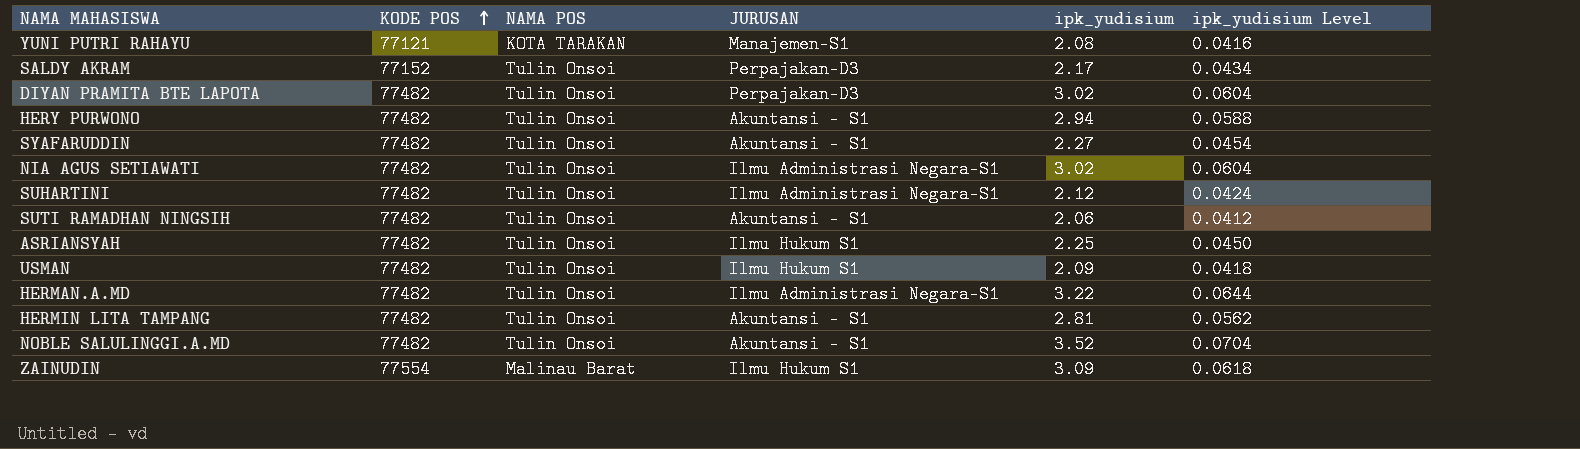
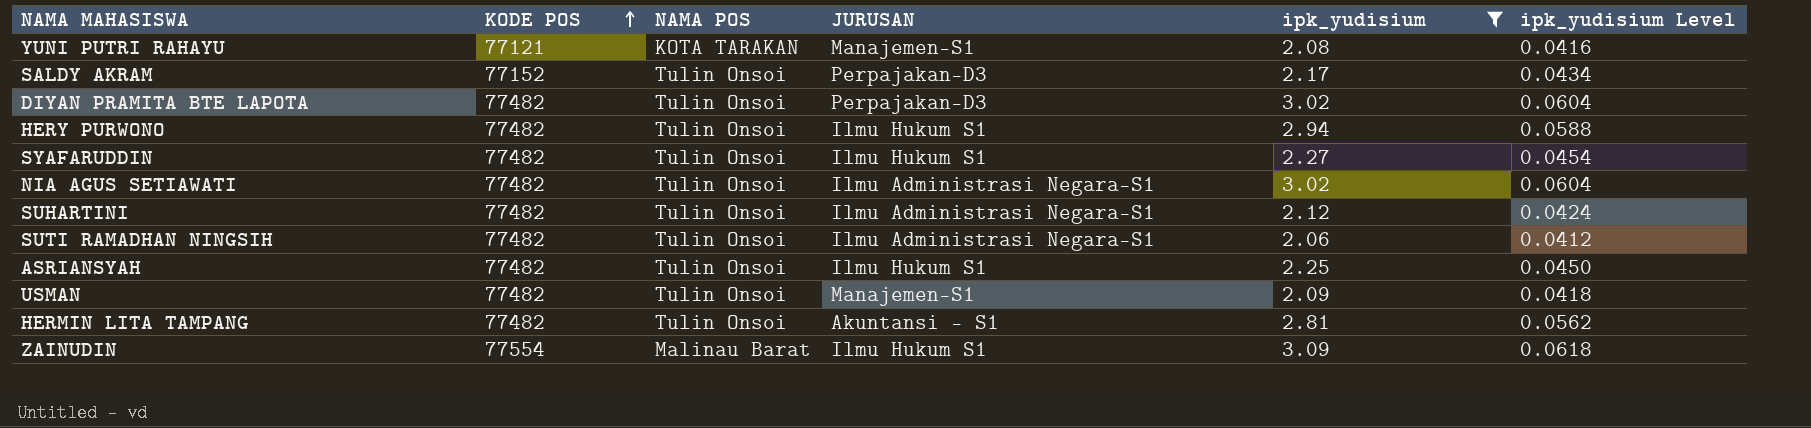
filter: none -> ipk_yudisium <= 3.09
HERY PURWONO | JURUSAN: Akuntansi - S1 -> Ilmu Hukum S1
SYAFARUDDIN | JURUSAN: Akuntansi - S1 -> Ilmu Hukum S1
SUTI RAMADHAN NINGSIH | JURUSAN: Akuntansi - S1 -> Ilmu Administrasi Negara-S1
USMAN | JURUSAN: Ilmu Hukum S1 -> Manajemen-S1

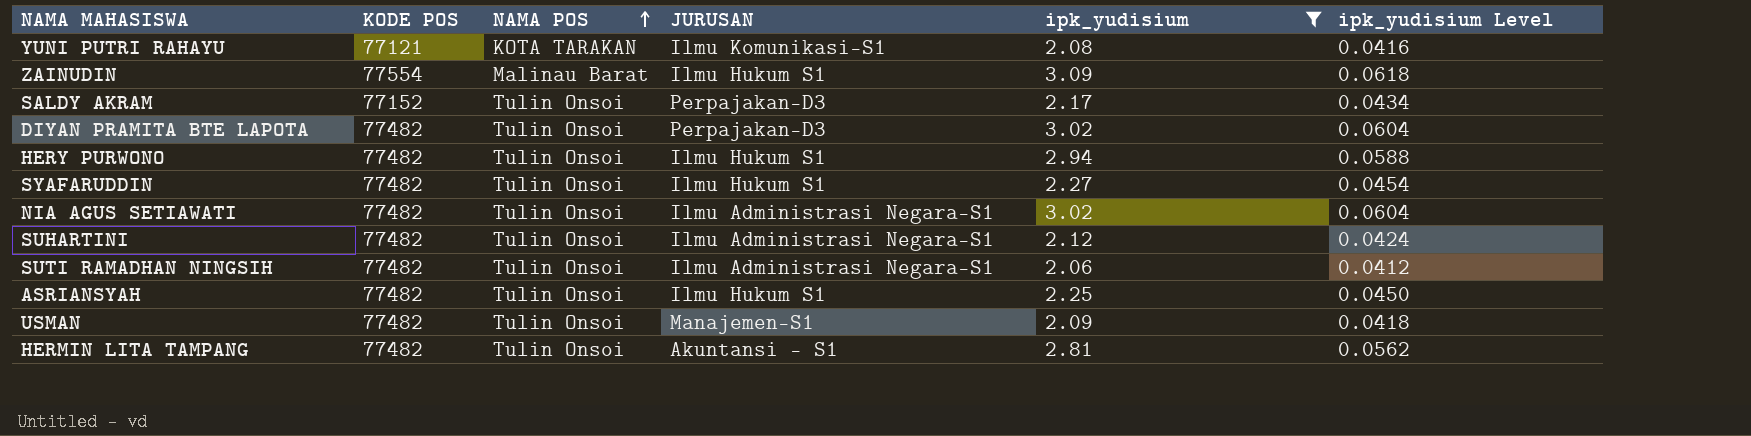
row order: KODE POS ascending -> NAMA POS ascending
YUNI PUTRI RAHAYU | JURUSAN: Manajemen-S1 -> Ilmu Komunikasi-S1

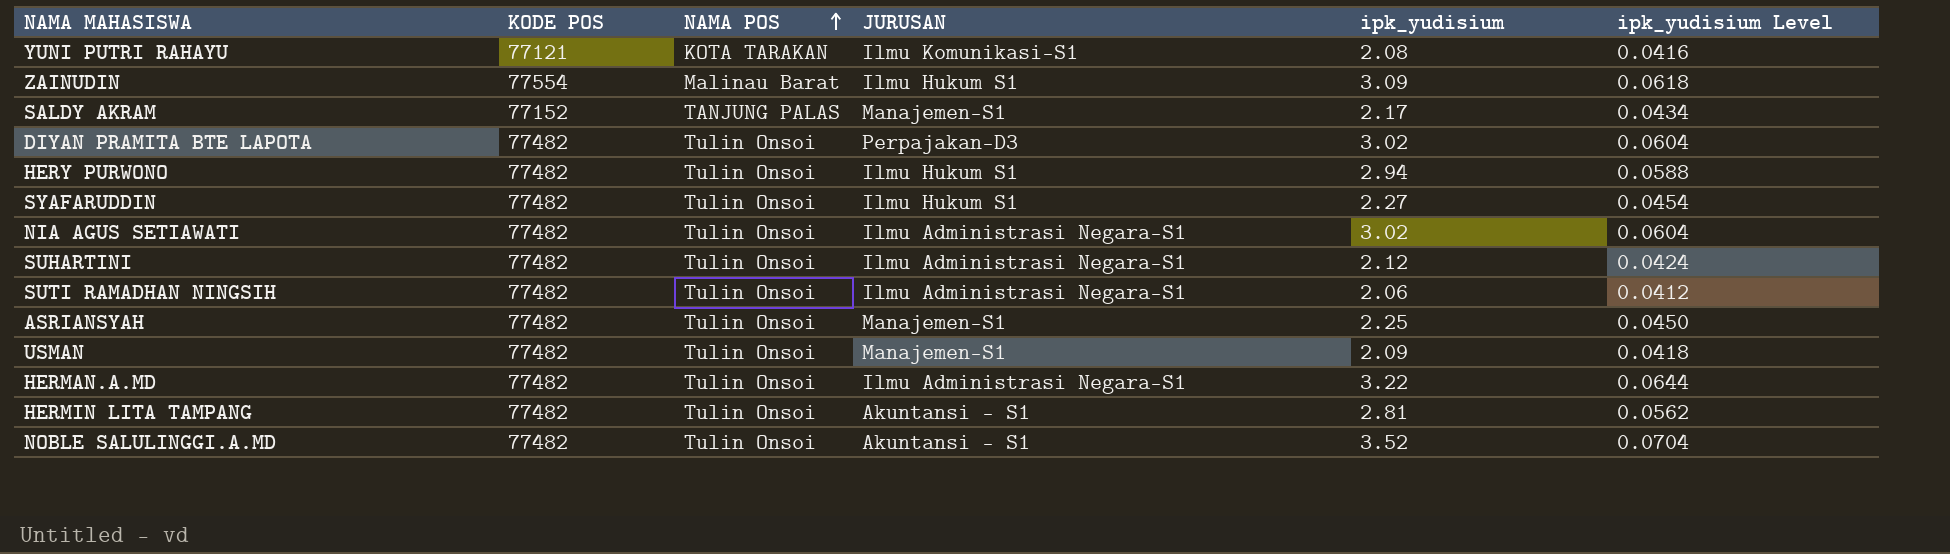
filter: ipk_yudisium <= 3.09 -> none
SALDY AKRAM | NAMA POS: Tulin Onsoi -> TANJUNG PALAS
SALDY AKRAM | JURUSAN: Perpajakan-D3 -> Manajemen-S1
ASRIANSYAH | JURUSAN: Ilmu Hukum S1 -> Manajemen-S1

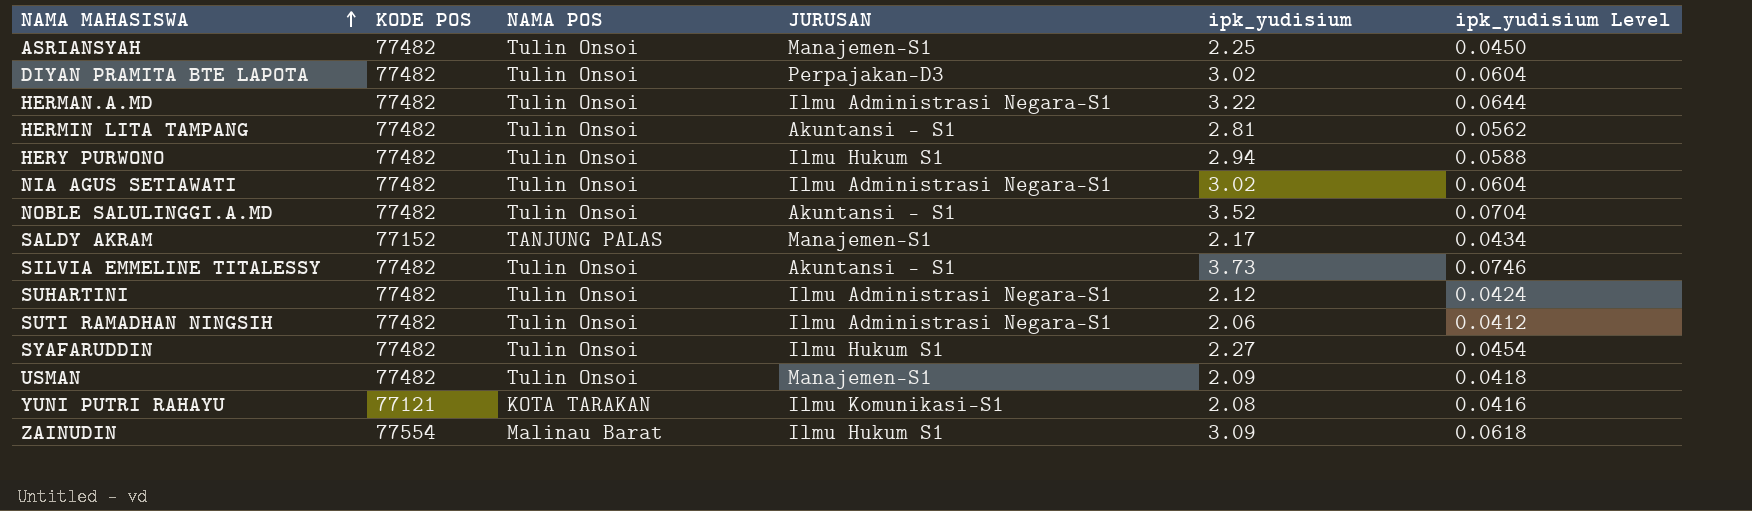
row order: NAMA POS ascending -> NAMA MAHASISWA ascending
row SILVIA EMMELINE TITALESSY: none -> 77482 | Tulin Onsoi | Akuntansi - S1 | 3.73 | 0.0746

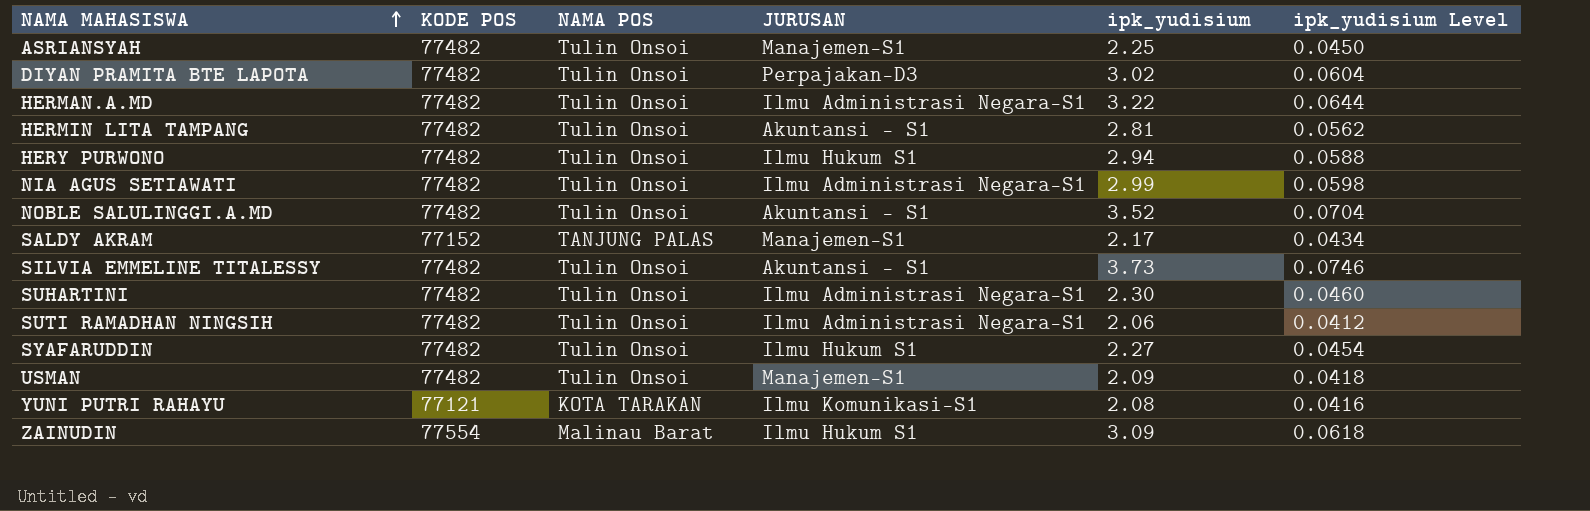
NIA AGUS SETIAWATI | ipk_yudisium: 3.02 -> 2.99
NIA AGUS SETIAWATI | ipk_yudisium Level: 0.0604 -> 0.0598
SUHARTINI | ipk_yudisium: 2.12 -> 2.30
SUHARTINI | ipk_yudisium Level: 0.0424 -> 0.0460

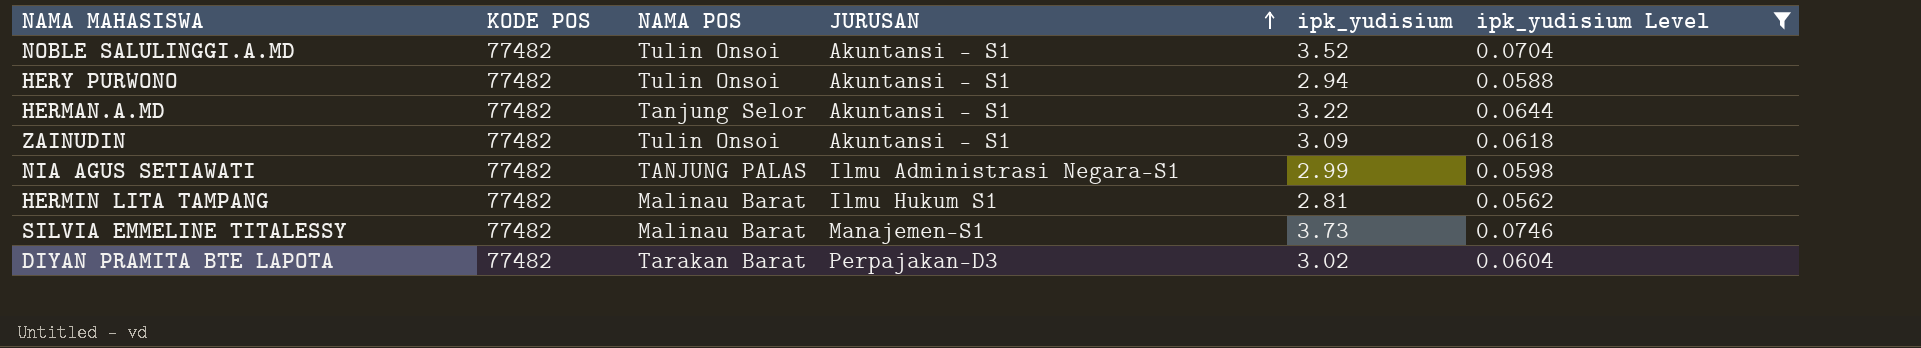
filter: none -> ipk_yudisium Level >= 0.0562
row order: NAMA MAHASISWA ascending -> JURUSAN ascending
HERY PURWONO | JURUSAN: Ilmu Hukum S1 -> Akuntansi - S1
HERMAN.A.MD | NAMA POS: Tulin Onsoi -> Tanjung Selor
HERMAN.A.MD | JURUSAN: Ilmu Administrasi Negara-S1 -> Akuntansi - S1
ZAINUDIN | KODE POS: 77554 -> 77482
ZAINUDIN | NAMA POS: Malinau Barat -> Tulin Onsoi
ZAINUDIN | JURUSAN: Ilmu Hukum S1 -> Akuntansi - S1
NIA AGUS SETIAWATI | NAMA POS: Tulin Onsoi -> TANJUNG PALAS
HERMIN LITA TAMPANG | NAMA POS: Tulin Onsoi -> Malinau Barat
HERMIN LITA TAMPANG | JURUSAN: Akuntansi - S1 -> Ilmu Hukum S1
SILVIA EMMELINE TITALESSY | NAMA POS: Tulin Onsoi -> Malinau Barat
SILVIA EMMELINE TITALESSY | JURUSAN: Akuntansi - S1 -> Manajemen-S1
DIYAN PRAMITA BTE LAPOTA | NAMA POS: Tulin Onsoi -> Tarakan Barat

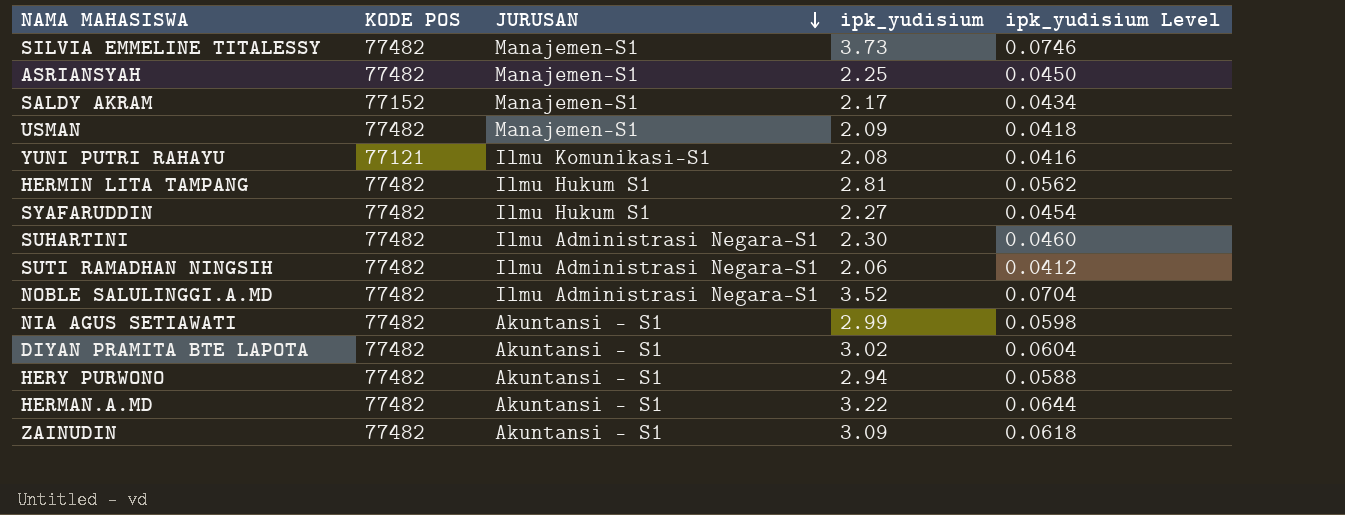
filter: ipk_yudisium Level >= 0.0562 -> none
row order: JURUSAN ascending -> JURUSAN descending
column NAMA POS | position: 3 -> none
NOBLE SALULINGGI.A.MD | JURUSAN: Akuntansi - S1 -> Ilmu Administrasi Negara-S1
NIA AGUS SETIAWATI | JURUSAN: Ilmu Administrasi Negara-S1 -> Akuntansi - S1
DIYAN PRAMITA BTE LAPOTA | JURUSAN: Perpajakan-D3 -> Akuntansi - S1

